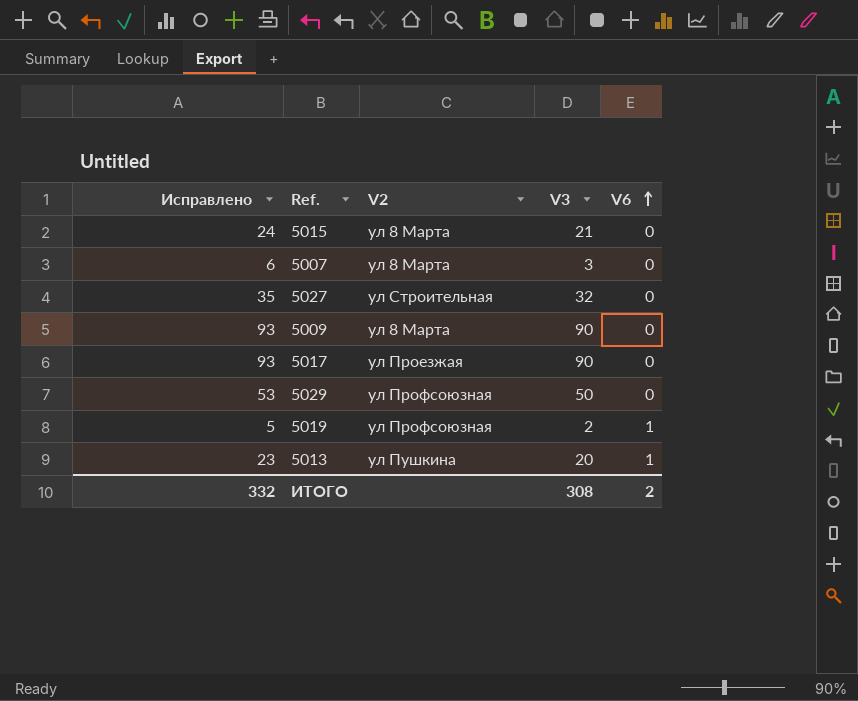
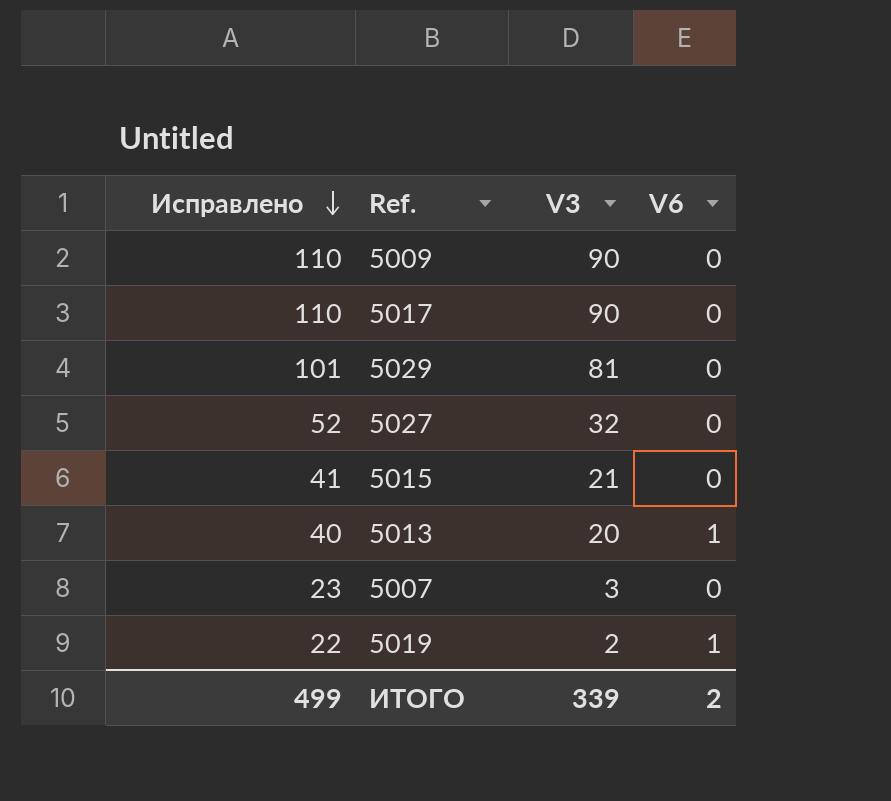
row order: V6 ascending -> Исправлено descending
column V2 | position: 3 -> none
column Исправлено | formula: [V3] + 3 -> [V3] + 20
5029 | V3: 50 -> 81
ИТОГО | Исправлено: 332 -> 499
ИТОГО | V3: 308 -> 339

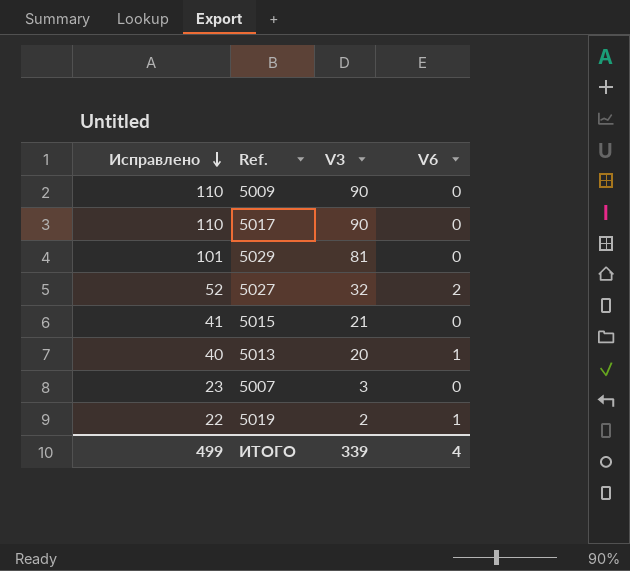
5027 | V6: 0 -> 2
ИТОГО | V6: 2 -> 4

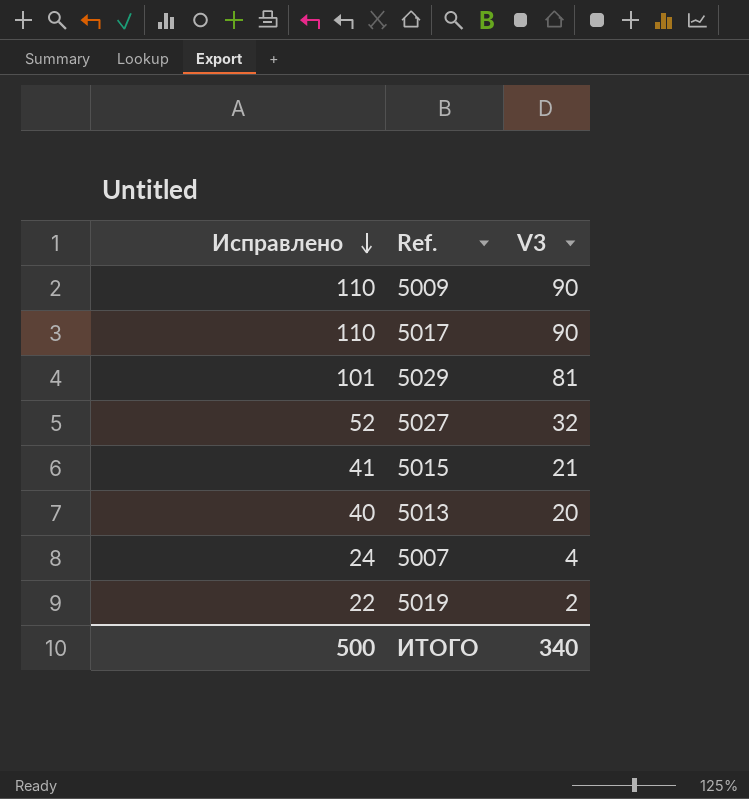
column V6 | position: 4 -> none
5007 | Исправлено: 23 -> 24
5007 | V3: 3 -> 4
ИТОГО | Исправлено: 499 -> 500
ИТОГО | V3: 339 -> 340

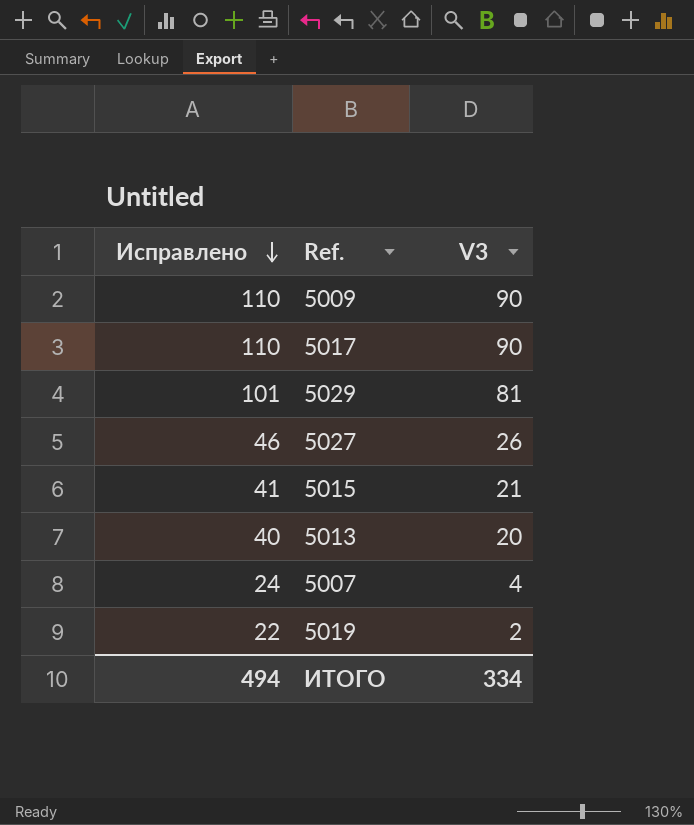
5027 | Исправлено: 52 -> 46
5027 | V3: 32 -> 26
ИТОГО | Исправлено: 500 -> 494
ИТОГО | V3: 340 -> 334

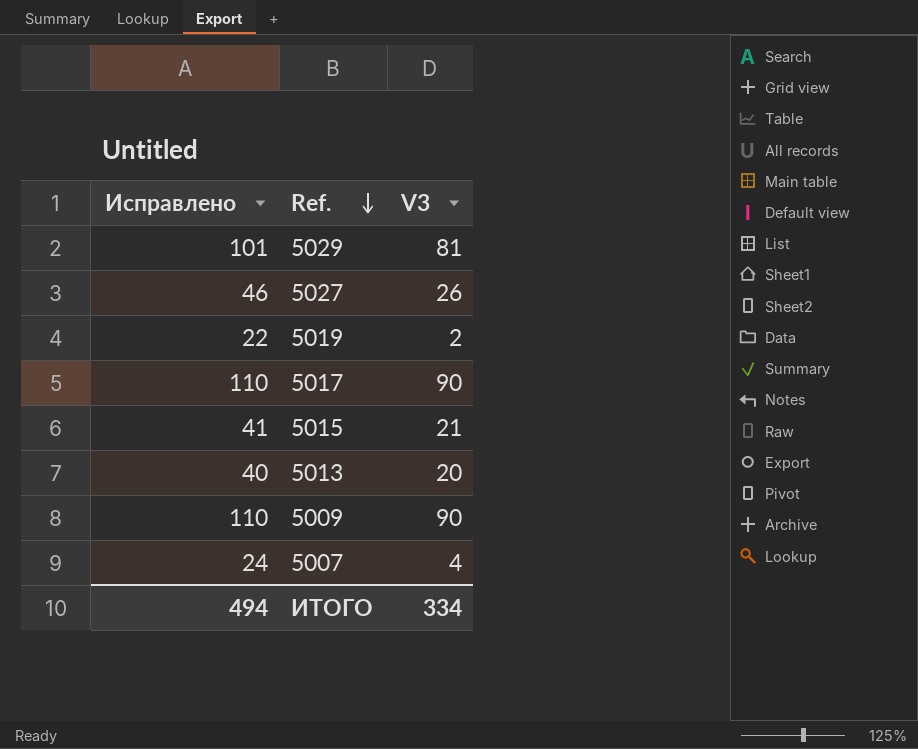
row order: Исправлено descending -> Ref. descending

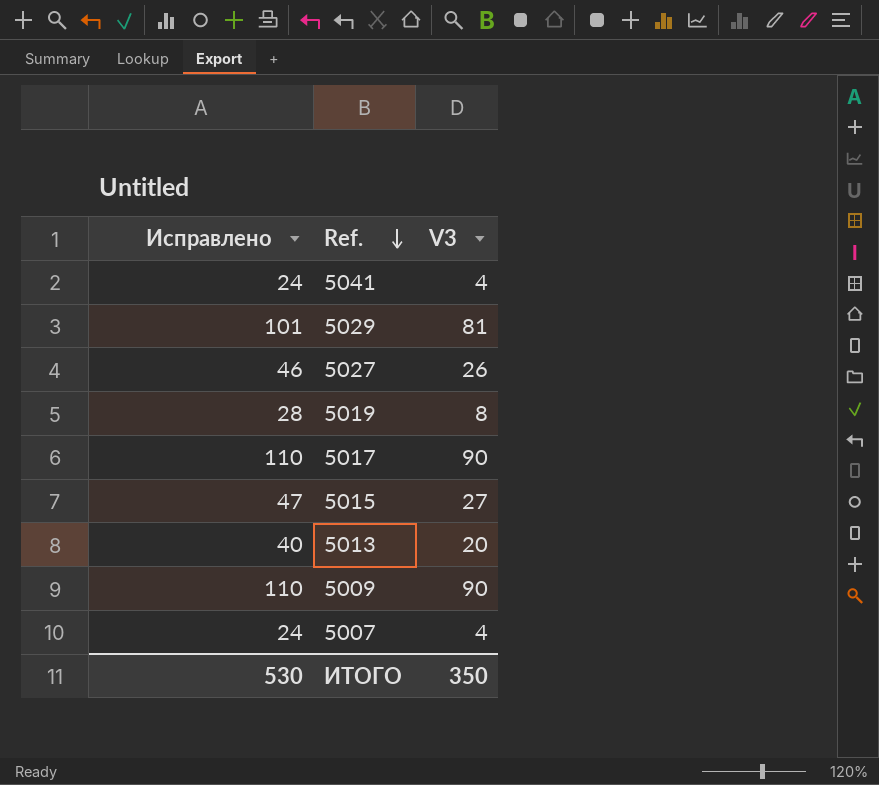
row 5041: none -> 24 | 4
5019 | Исправлено: 22 -> 28
5019 | V3: 2 -> 8
5015 | Исправлено: 41 -> 47
5015 | V3: 21 -> 27
ИТОГО | Исправлено: 494 -> 530
ИТОГО | V3: 334 -> 350

